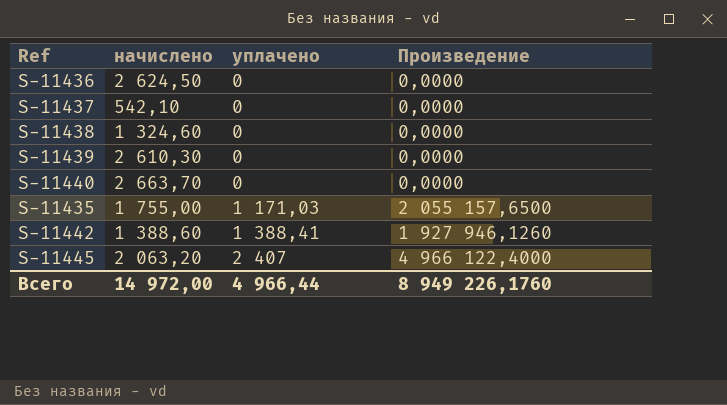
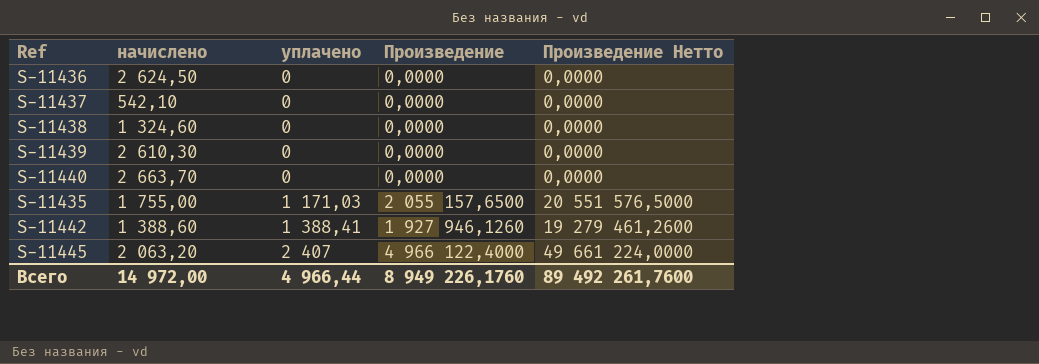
column Произведение Нетто | formula: none -> [Произведение] * 10

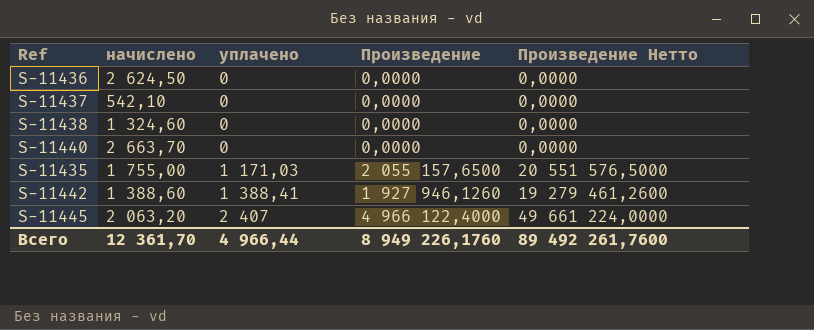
row S-11439: 2 610,30 | 0 | 0,0000 | 0,0000 -> none
Всего | начислено: 14 972,00 -> 12 361,70

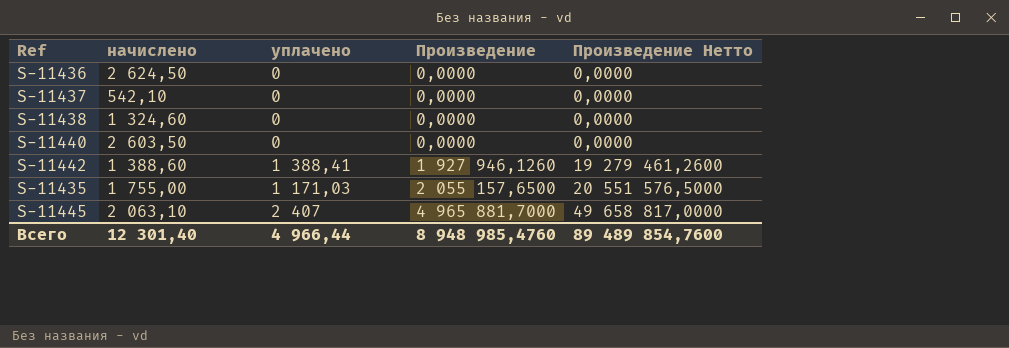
row order: уплачено ascending -> Произведение ascending
S-11440 | начислено: 2 663,70 -> 2 603,50
S-11445 | начислено: 2 063,20 -> 2 063,10
S-11445 | Произведение: 4 966 122,4000 -> 4 965 881,7000
S-11445 | Произведение Нетто: 49 661 224,0000 -> 49 658 817,0000
Всего | начислено: 12 361,70 -> 12 301,40
Всего | Произведение: 8 949 226,1760 -> 8 948 985,4760
Всего | Произведение Нетто: 89 492 261,7600 -> 89 489 854,7600

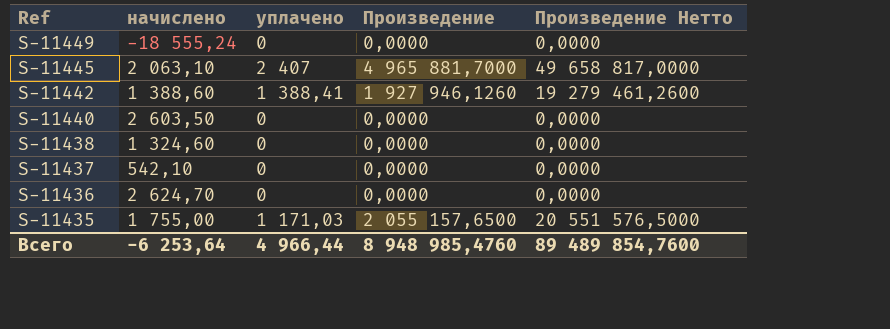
row order: Произведение ascending -> Ref descending
row S-11449: none -> -18 555,24 | 0 | 0,0000 | 0,0000
S-11436 | начислено: 2 624,50 -> 2 624,70
Всего | начислено: 12 301,40 -> -6 253,64

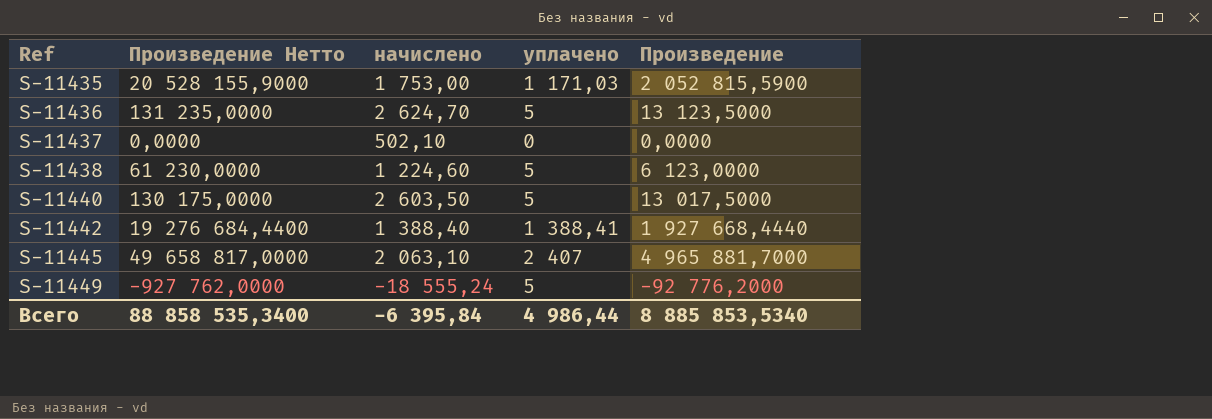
row order: Ref descending -> Ref ascending
column Произведение Нетто | position: 5 -> 2
S-11435 | Произведение Нетто: 20 551 576,5000 -> 20 528 155,9000
S-11435 | начислено: 1 755,00 -> 1 753,00
S-11435 | Произведение: 2 055 157,6500 -> 2 052 815,5900
S-11436 | Произведение Нетто: 0,0000 -> 131 235,0000
S-11436 | уплачено: 0 -> 5
S-11436 | Произведение: 0,0000 -> 13 123,5000
S-11437 | начислено: 542,10 -> 502,10
S-11438 | Произведение Нетто: 0,0000 -> 61 230,0000
S-11438 | начислено: 1 324,60 -> 1 224,60
S-11438 | уплачено: 0 -> 5
S-11438 | Произведение: 0,0000 -> 6 123,0000
S-11440 | Произведение Нетто: 0,0000 -> 130 175,0000
S-11440 | уплачено: 0 -> 5
S-11440 | Произведение: 0,0000 -> 13 017,5000
S-11442 | Произведение Нетто: 19 279 461,2600 -> 19 276 684,4400
S-11442 | начислено: 1 388,60 -> 1 388,40
S-11442 | Произведение: 1 927 946,1260 -> 1 927 668,4440
S-11449 | Произведение Нетто: 0,0000 -> -927 762,0000
S-11449 | уплачено: 0 -> 5
S-11449 | Произведение: 0,0000 -> -92 776,2000
Всего | Произведение Нетто: 89 489 854,7600 -> 88 858 535,3400
Всего | начислено: -6 253,64 -> -6 395,84
Всего | уплачено: 4 966,44 -> 4 986,44
Всего | Произведение: 8 948 985,4760 -> 8 885 853,5340

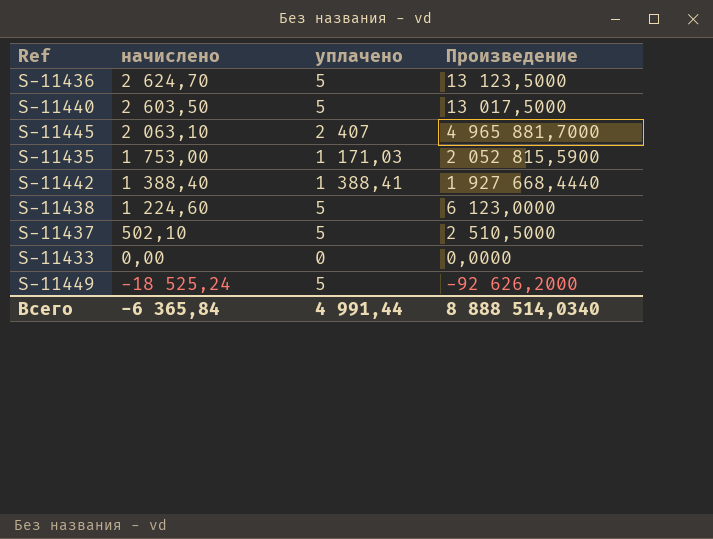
row order: Ref ascending -> начислено descending
column Произведение Нетто | formula: [Произведение] * 10 -> none
S-11437 | уплачено: 0 -> 5
S-11437 | Произведение: 0,0000 -> 2 510,5000
row S-11433: none -> 0,00 | 0 | 0,0000
S-11449 | начислено: -18 555,24 -> -18 525,24
S-11449 | Произведение: -92 776,2000 -> -92 626,2000
Всего | начислено: -6 395,84 -> -6 365,84
Всего | уплачено: 4 986,44 -> 4 991,44
Всего | Произведение: 8 885 853,5340 -> 8 888 514,0340

